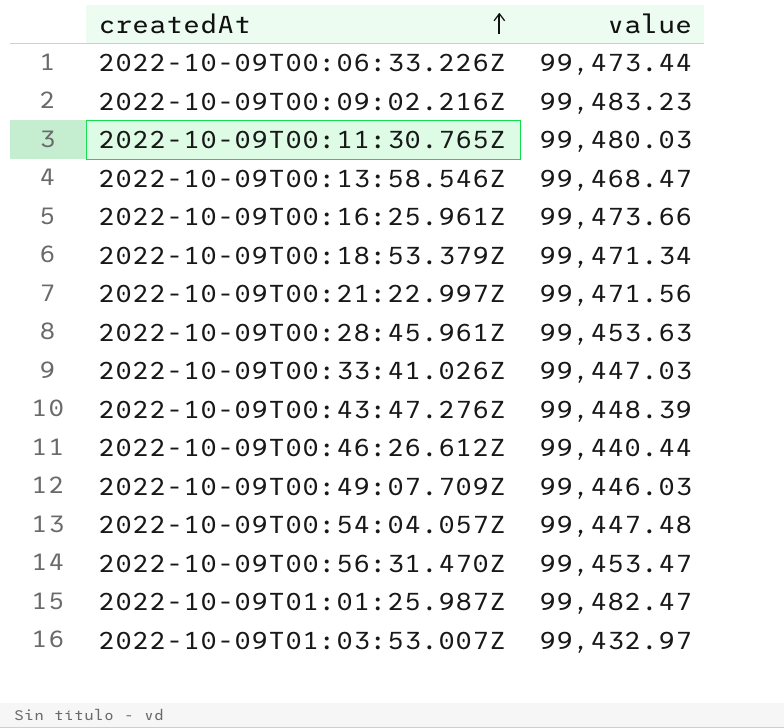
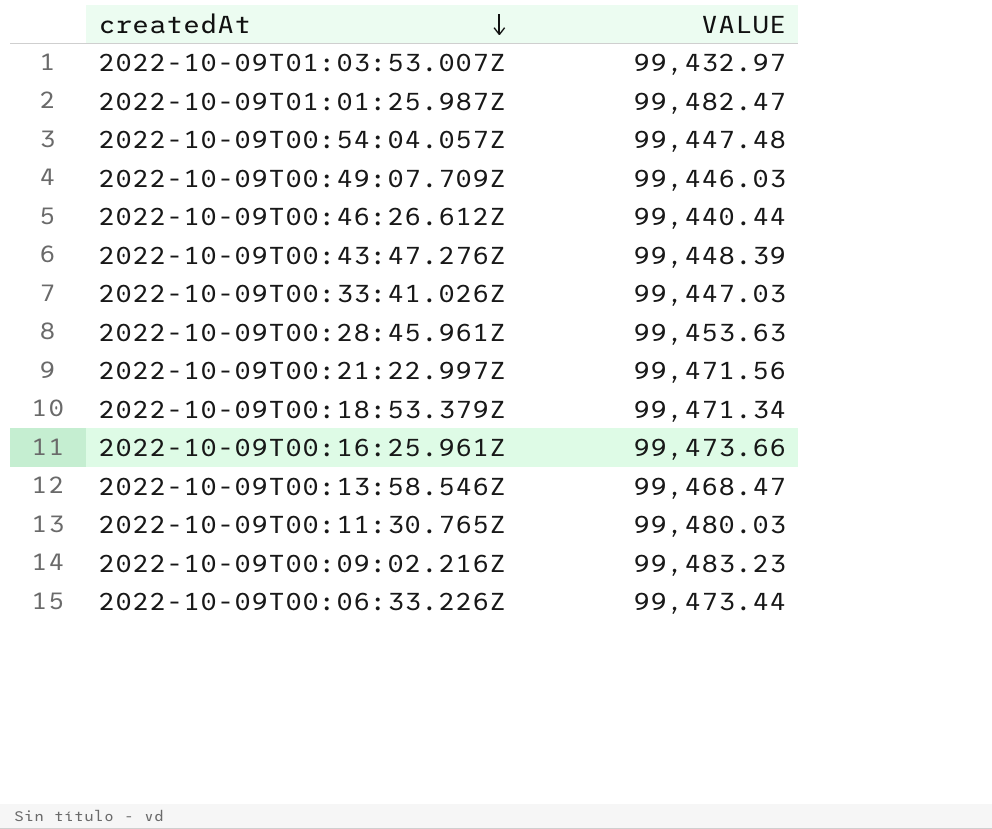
row order: createdAt ascending -> createdAt descending
column name: value -> VALUE
row 2022-10-09T00:56:31.470Z: 99,453.47 -> none

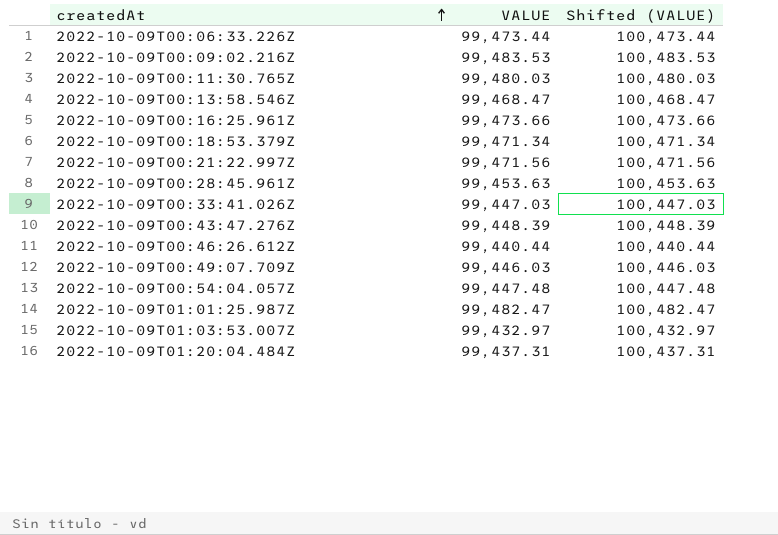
row order: createdAt descending -> createdAt ascending
column Shifted (VALUE) | formula: none -> [VALUE] + 1000
2022-10-09T00:09:02.216Z | VALUE: 99,483.23 -> 99,483.53
row 2022-10-09T01:20:04.484Z: none -> 99,437.31 | 100,437.31

